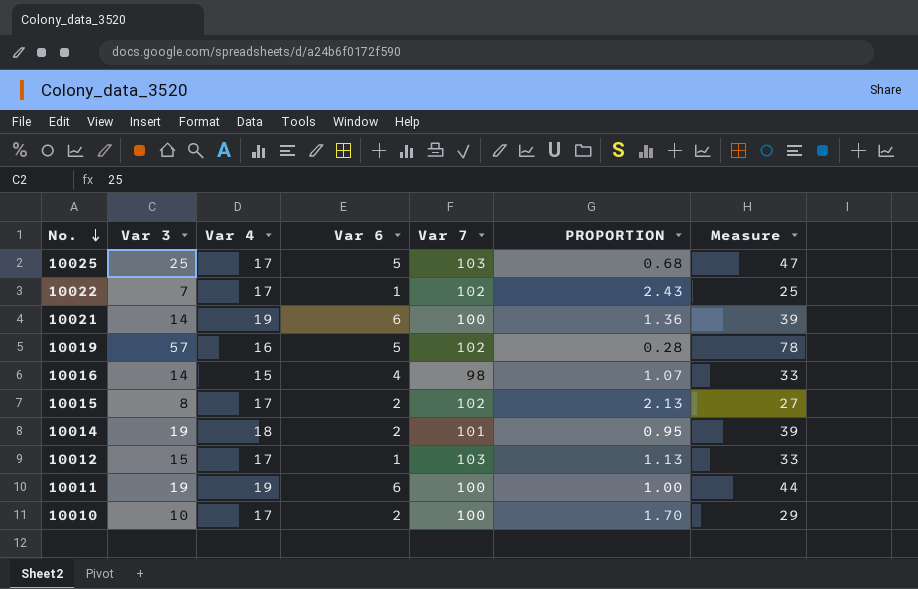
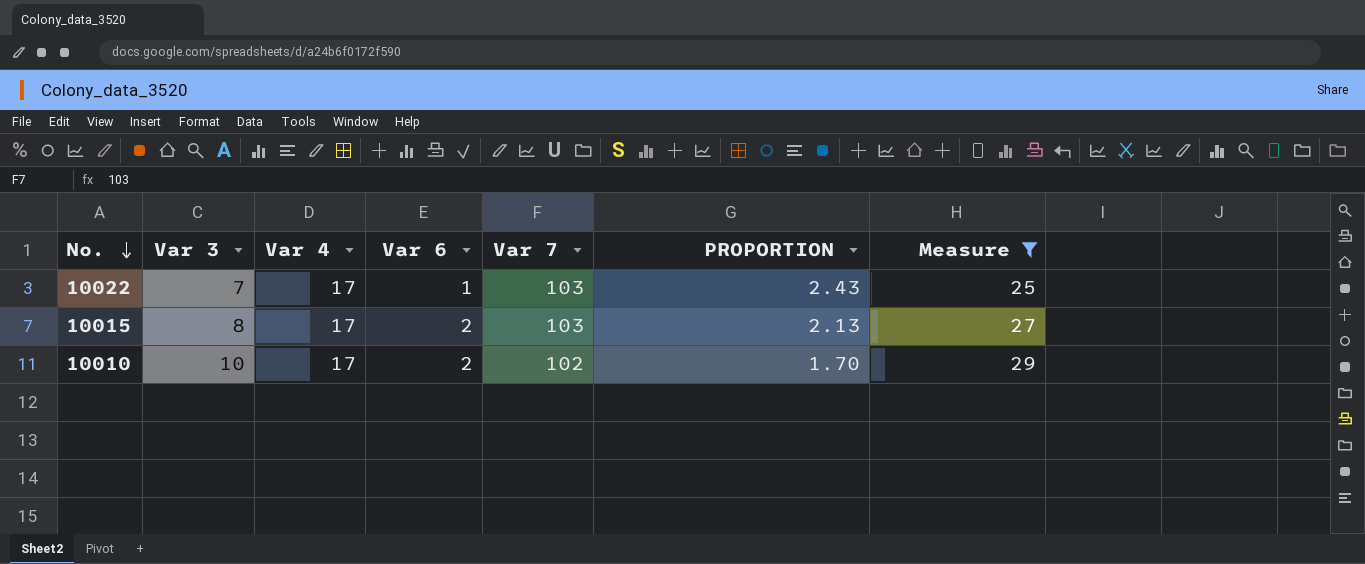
filter: none -> Measure <= 29
10022 | Var 7: 102 -> 103
10015 | Var 7: 102 -> 103
10010 | Var 7: 100 -> 102

